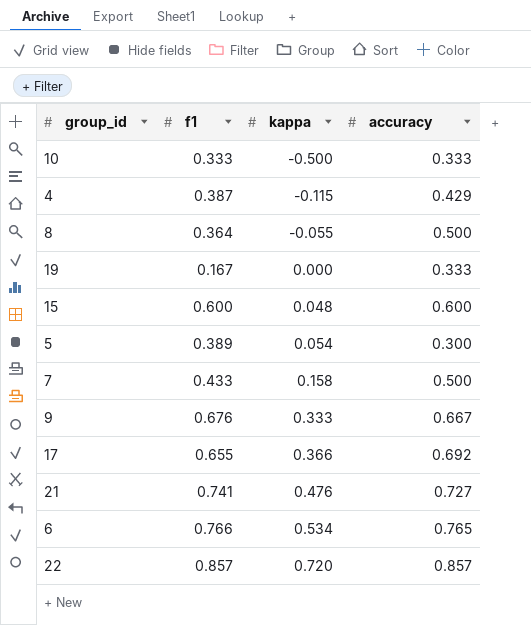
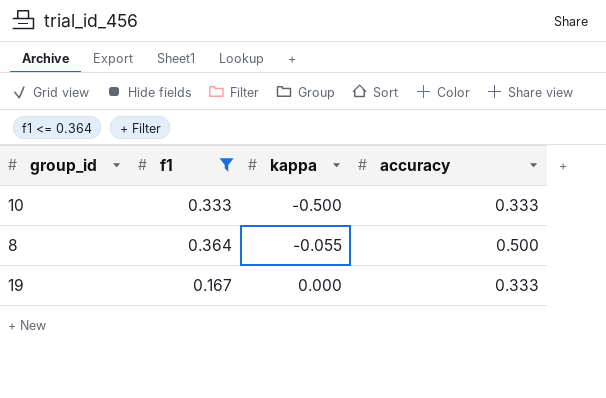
filter: none -> f1 <= 0.364

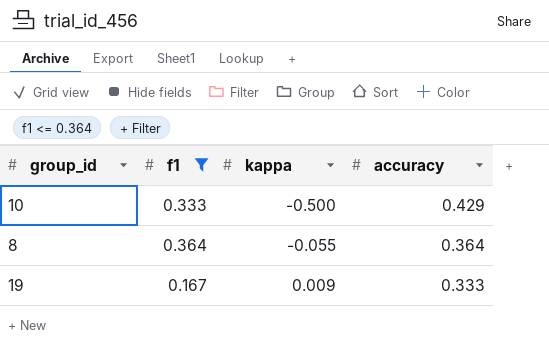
10 | accuracy: 0.333 -> 0.429
8 | accuracy: 0.500 -> 0.364
19 | kappa: 0.000 -> 0.009

